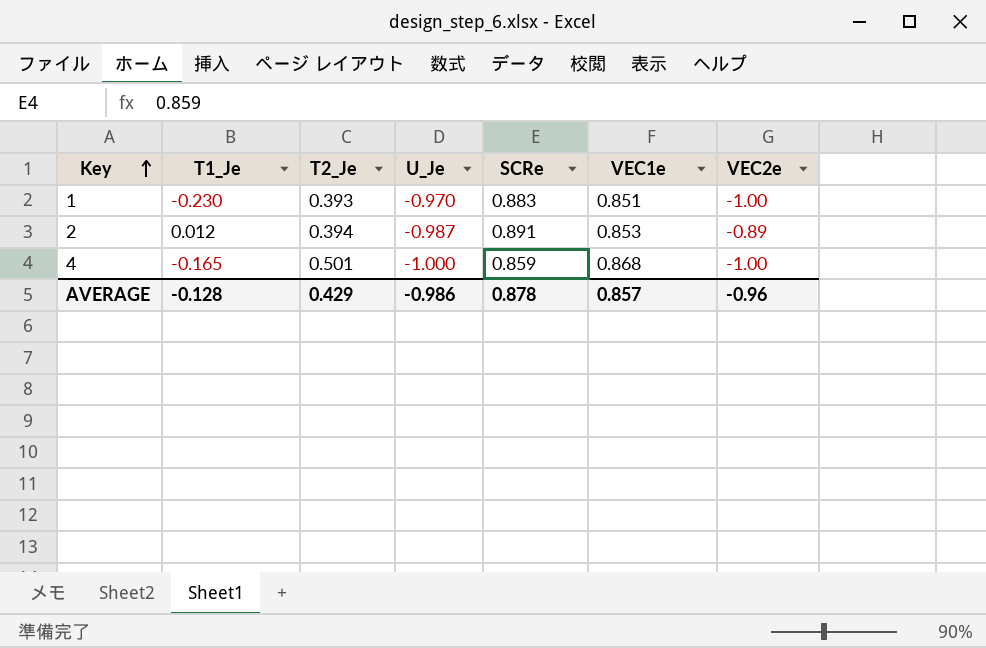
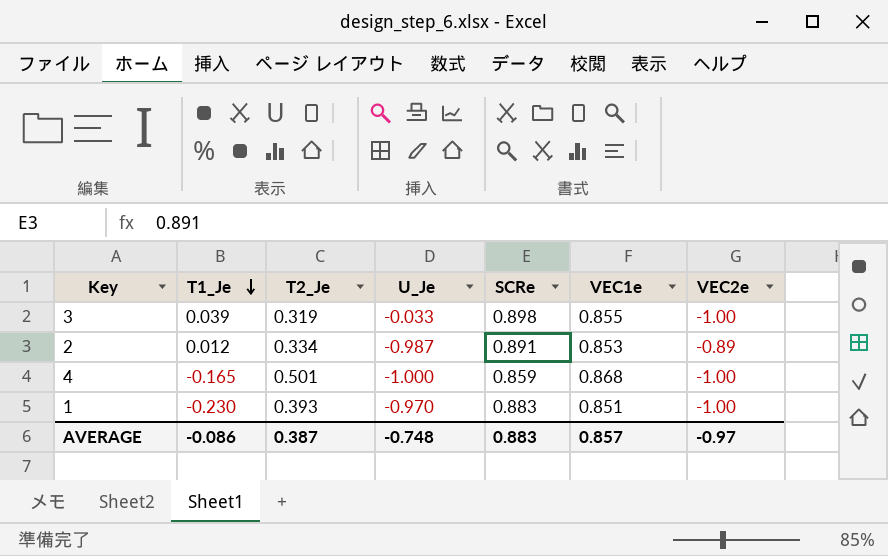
row order: Key ascending -> T1_Je descending
row 3: none -> 0.039 | 0.319 | -0.033 | 0.898 | 0.855 | -1.00
2 | T2_Je: 0.394 -> 0.334
AVERAGE | T1_Je: -0.128 -> -0.086
AVERAGE | T2_Je: 0.429 -> 0.387
AVERAGE | U_Je: -0.986 -> -0.748
AVERAGE | SCRe: 0.878 -> 0.883
AVERAGE | VEC2e: -0.96 -> -0.97

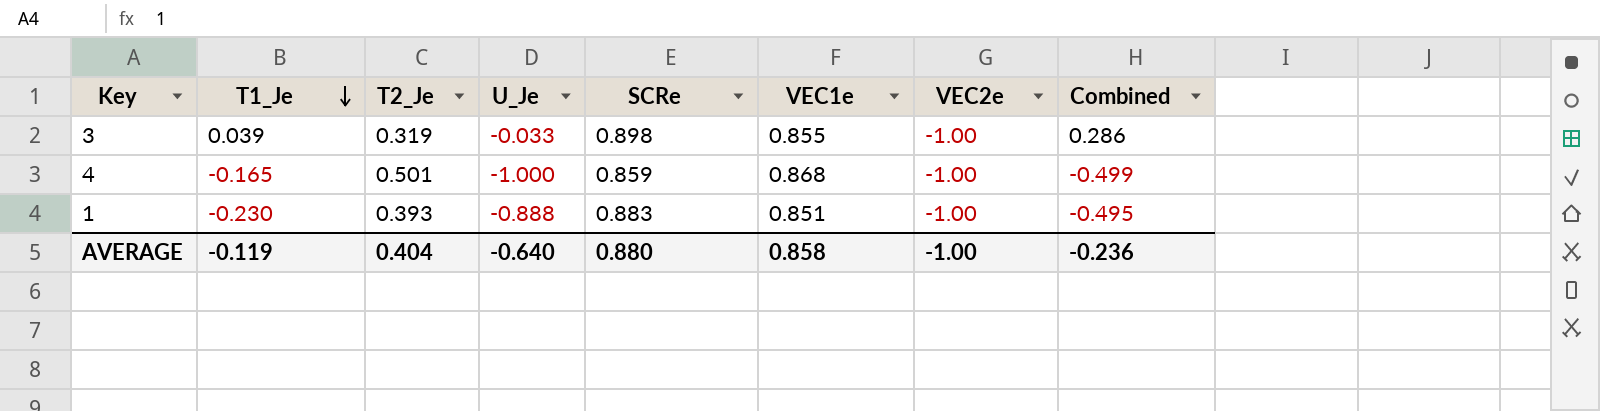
column Combined | formula: none -> [T2_Je] + [U_Je]
row 2: 0.012 | 0.334 | -0.987 | 0.891 | 0.853 | -0.89 -> none
1 | U_Je: -0.970 -> -0.888
AVERAGE | T1_Je: -0.086 -> -0.119
AVERAGE | T2_Je: 0.387 -> 0.404
AVERAGE | U_Je: -0.748 -> -0.640
AVERAGE | SCRe: 0.883 -> 0.880
AVERAGE | VEC1e: 0.857 -> 0.858
AVERAGE | VEC2e: -0.97 -> -1.00

